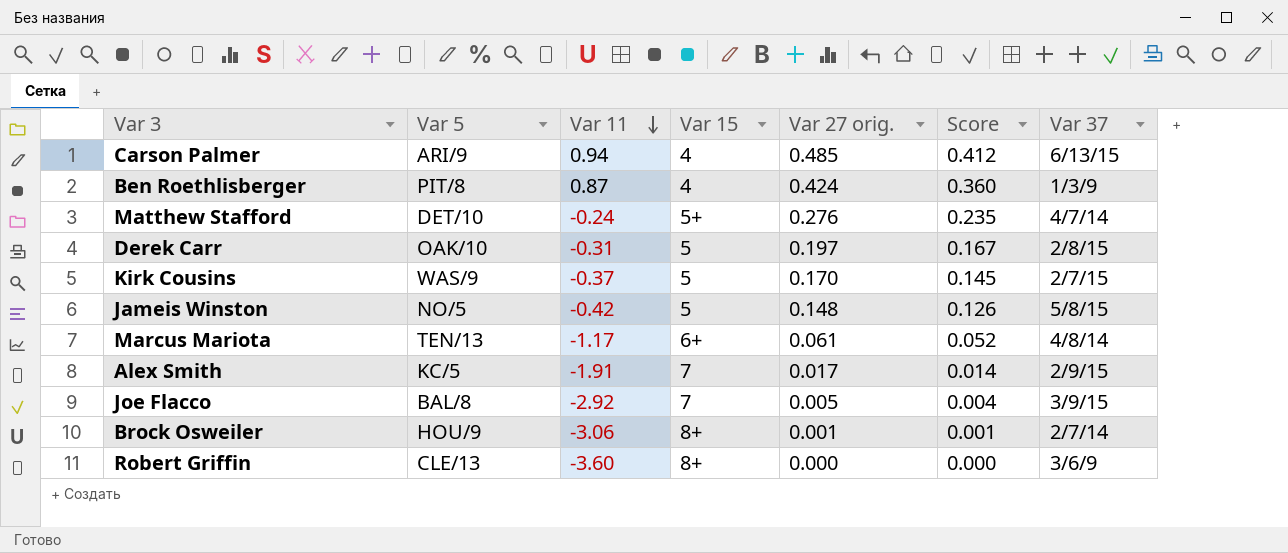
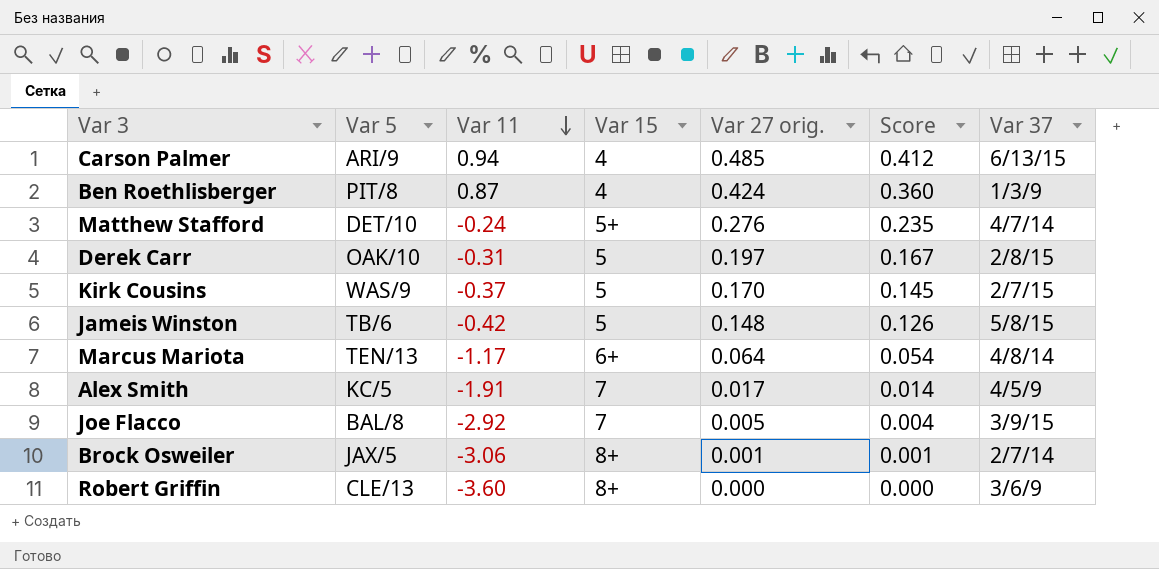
Jameis Winston | Var 5: NO/5 -> TB/6
Marcus Mariota | Var 27 orig.: 0.061 -> 0.064
Marcus Mariota | Score: 0.052 -> 0.054
Alex Smith | Var 37: 2/9/15 -> 4/5/9
Brock Osweiler | Var 5: HOU/9 -> JAX/5

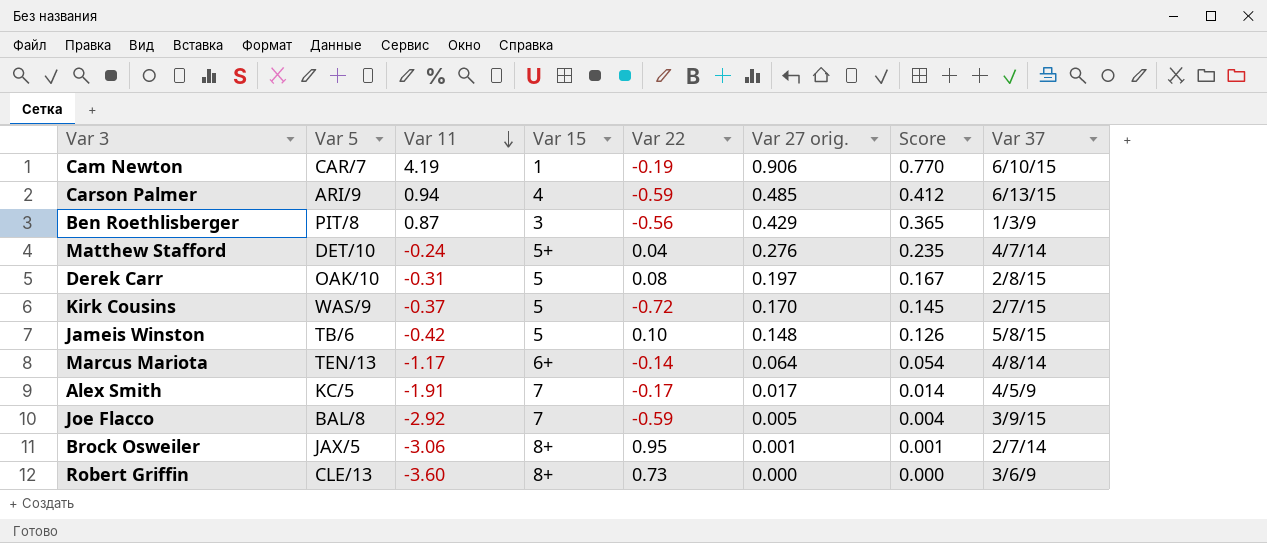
column Var 22 | position: none -> 5
row Cam Newton: none -> CAR/7 | 4.19 | 1 | -0.19 | 0.906 | 0.770 | 6/10/15
Ben Roethlisberger | Var 15: 4 -> 3
Ben Roethlisberger | Var 27 orig.: 0.424 -> 0.429
Ben Roethlisberger | Score: 0.360 -> 0.365

